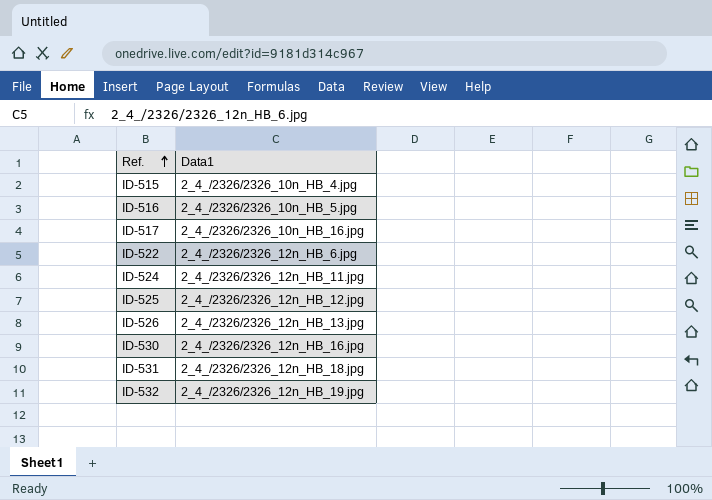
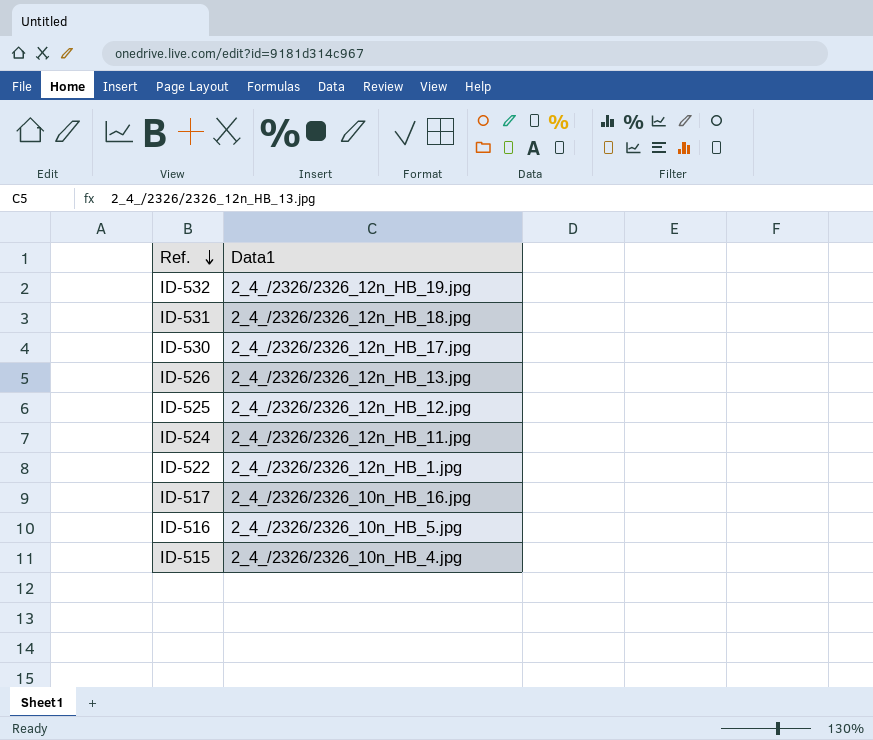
row order: Ref. ascending -> Ref. descending
ID-530 | Data1: 2_4_/2326/2326_12n_HB_16.jpg -> 2_4_/2326/2326_12n_HB_17.jpg
ID-522 | Data1: 2_4_/2326/2326_12n_HB_6.jpg -> 2_4_/2326/2326_12n_HB_1.jpg

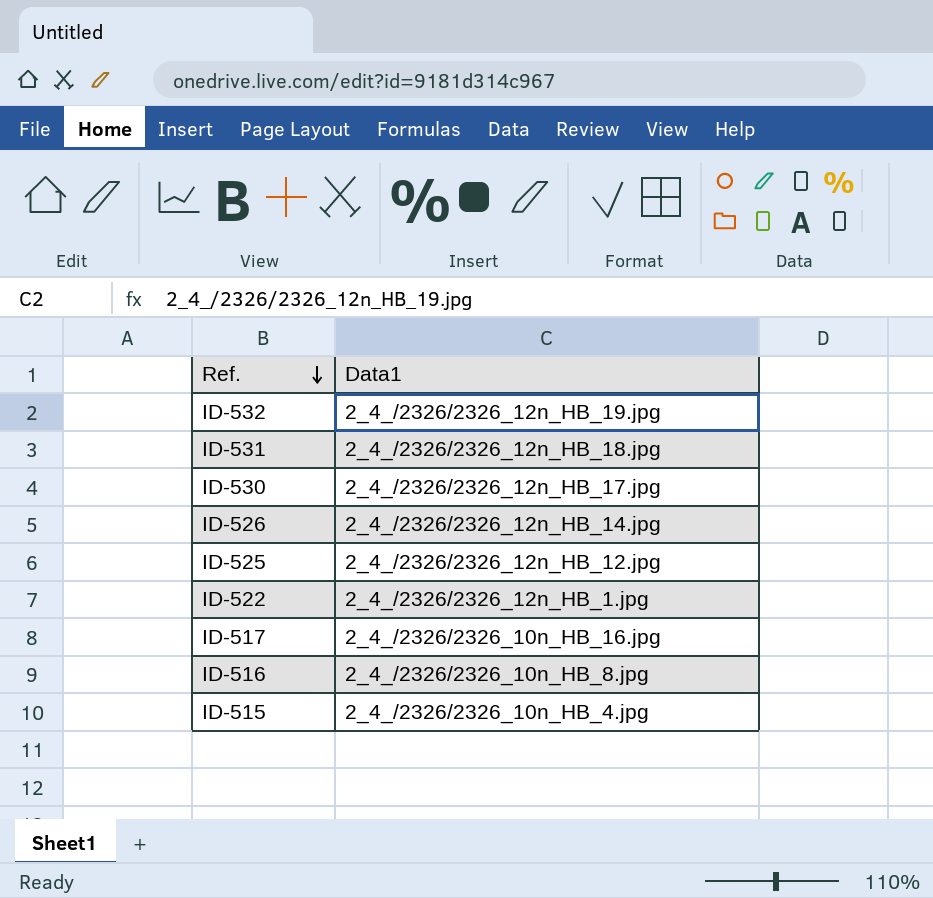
row ID-524: 2_4_/2326/2326_12n_HB_11.jpg -> none
ID-526 | Data1: 2_4_/2326/2326_12n_HB_13.jpg -> 2_4_/2326/2326_12n_HB_14.jpg
ID-516 | Data1: 2_4_/2326/2326_10n_HB_5.jpg -> 2_4_/2326/2326_10n_HB_8.jpg

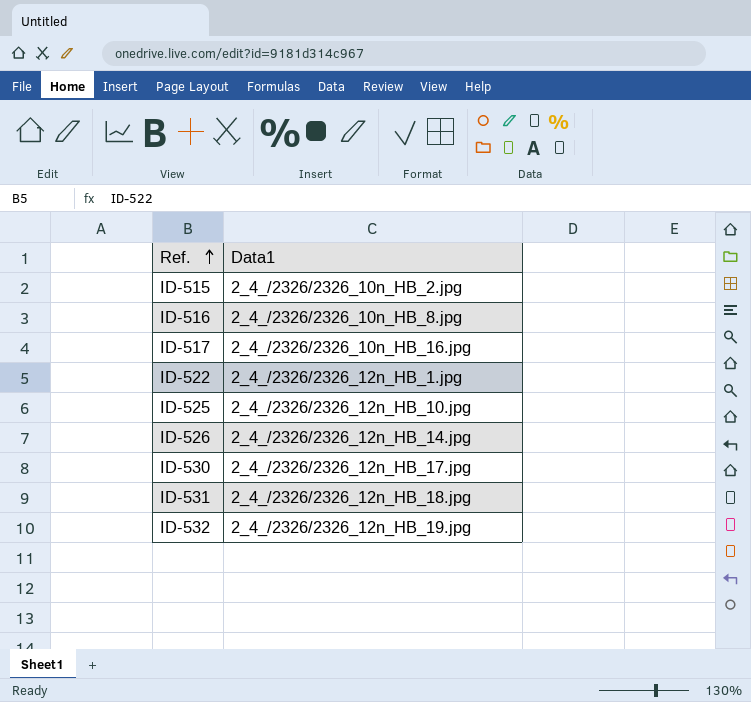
row order: Ref. descending -> Ref. ascending
ID-515 | Data1: 2_4_/2326/2326_10n_HB_4.jpg -> 2_4_/2326/2326_10n_HB_2.jpg
ID-525 | Data1: 2_4_/2326/2326_12n_HB_12.jpg -> 2_4_/2326/2326_12n_HB_10.jpg

